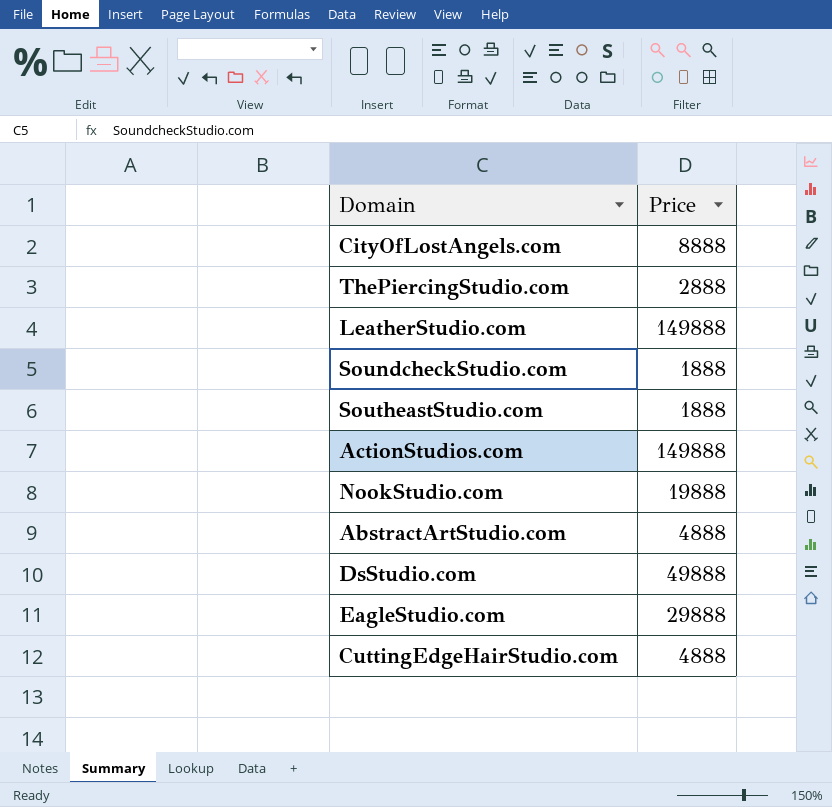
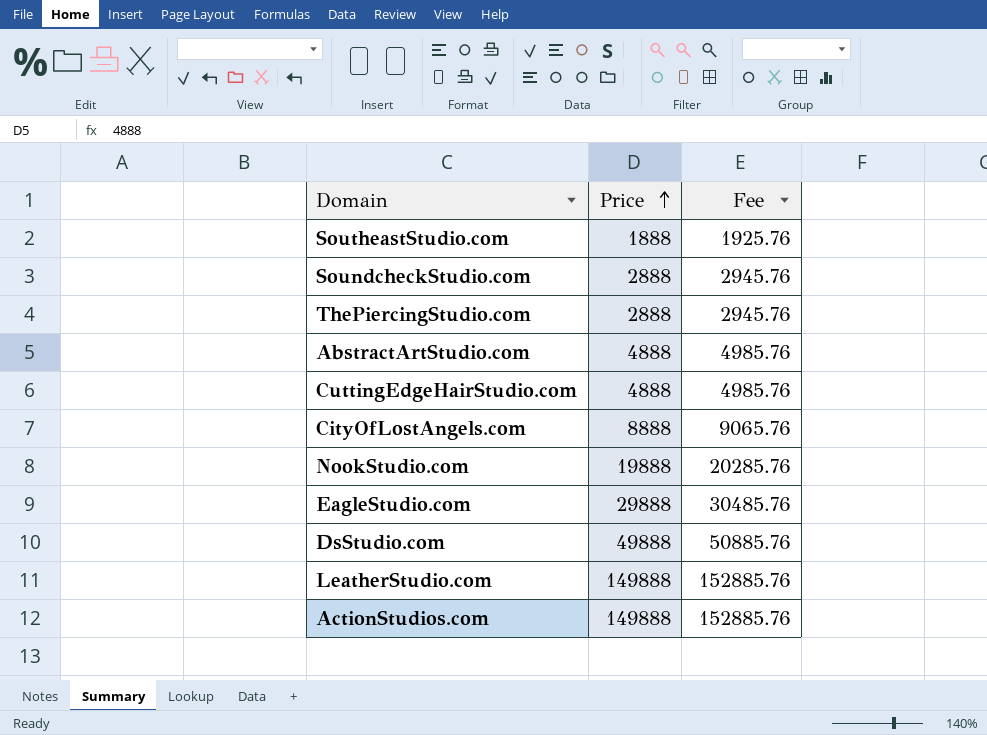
row order: none -> Price ascending
column Fee | formula: none -> [Price] * 1.02
SoundcheckStudio.com | Price: 1888 -> 2888

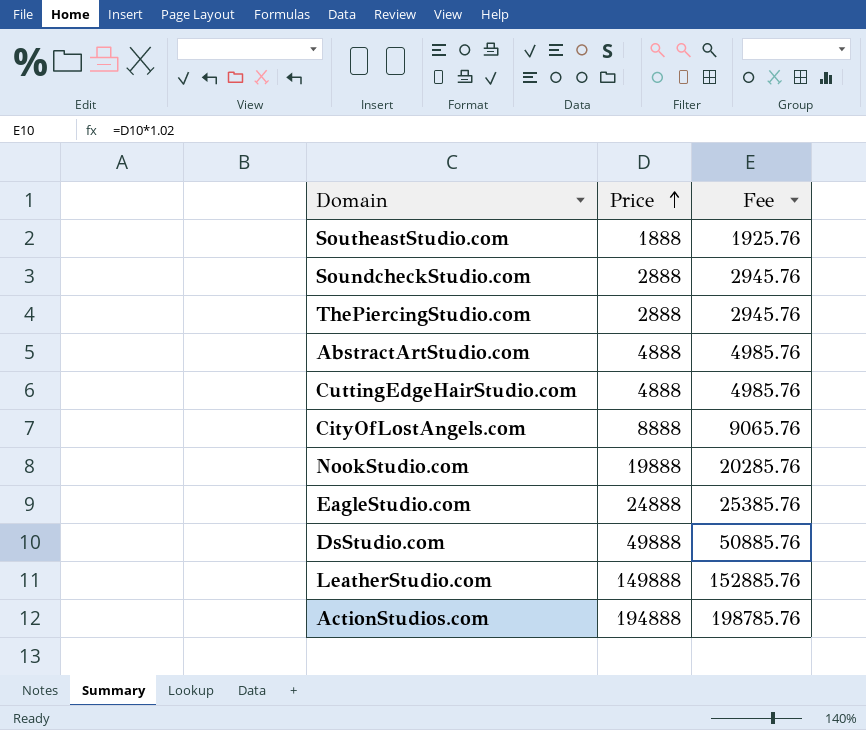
EagleStudio.com | Price: 29888 -> 24888
EagleStudio.com | Fee: 30485.76 -> 25385.76
ActionStudios.com | Price: 149888 -> 194888
ActionStudios.com | Fee: 152885.76 -> 198785.76

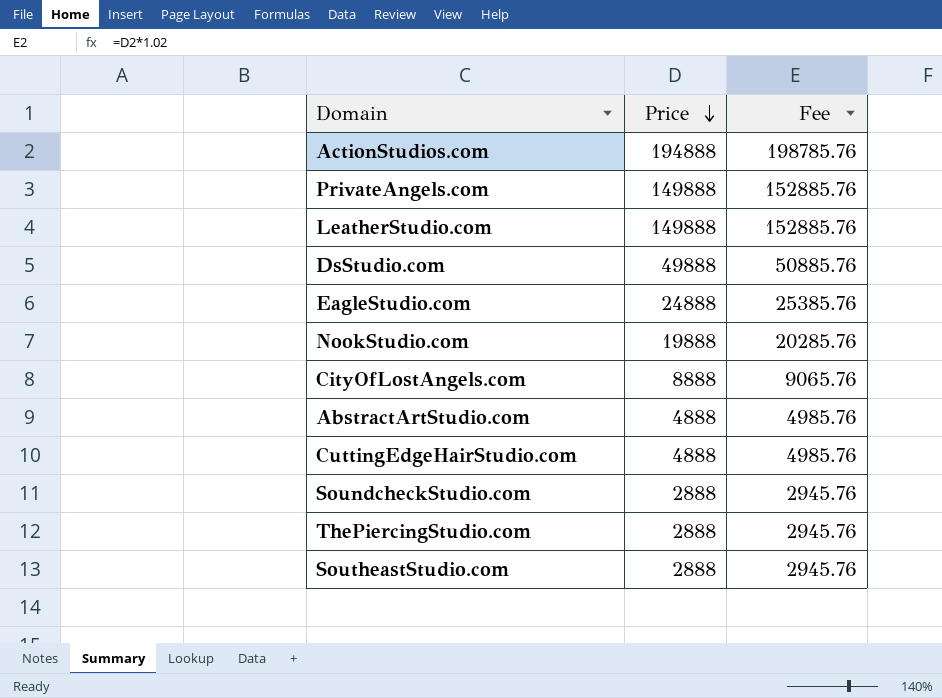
row order: Price ascending -> Price descending
row PrivateAngels.com: none -> 149888 | 152885.76
SoutheastStudio.com | Price: 1888 -> 2888
SoutheastStudio.com | Fee: 1925.76 -> 2945.76

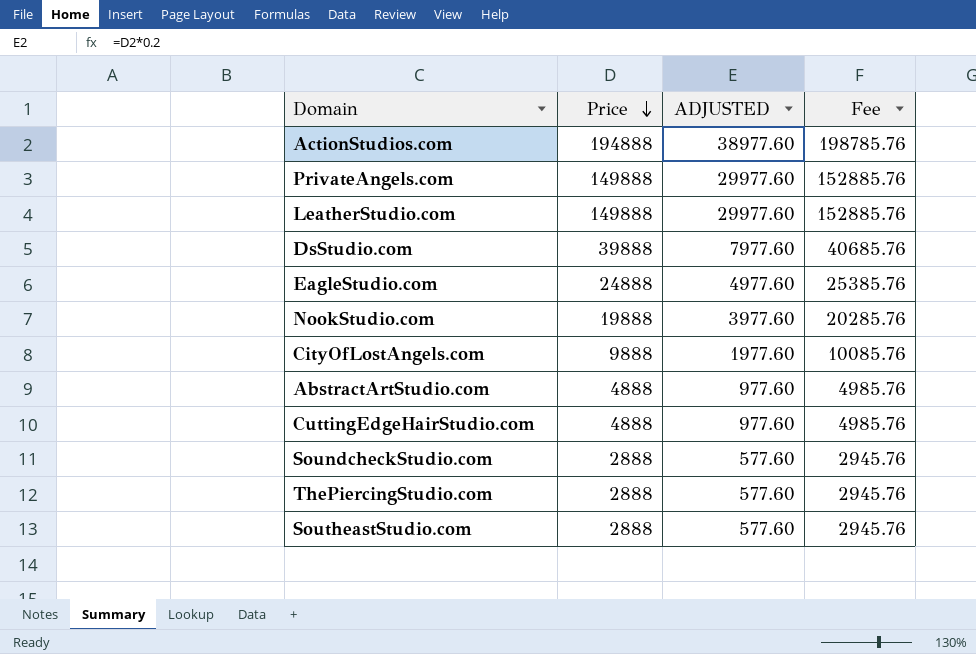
column ADJUSTED | formula: none -> [Price] * 0.2
DsStudio.com | Price: 49888 -> 39888
DsStudio.com | Fee: 50885.76 -> 40685.76
CityOfLostAngels.com | Price: 8888 -> 9888
CityOfLostAngels.com | Fee: 9065.76 -> 10085.76

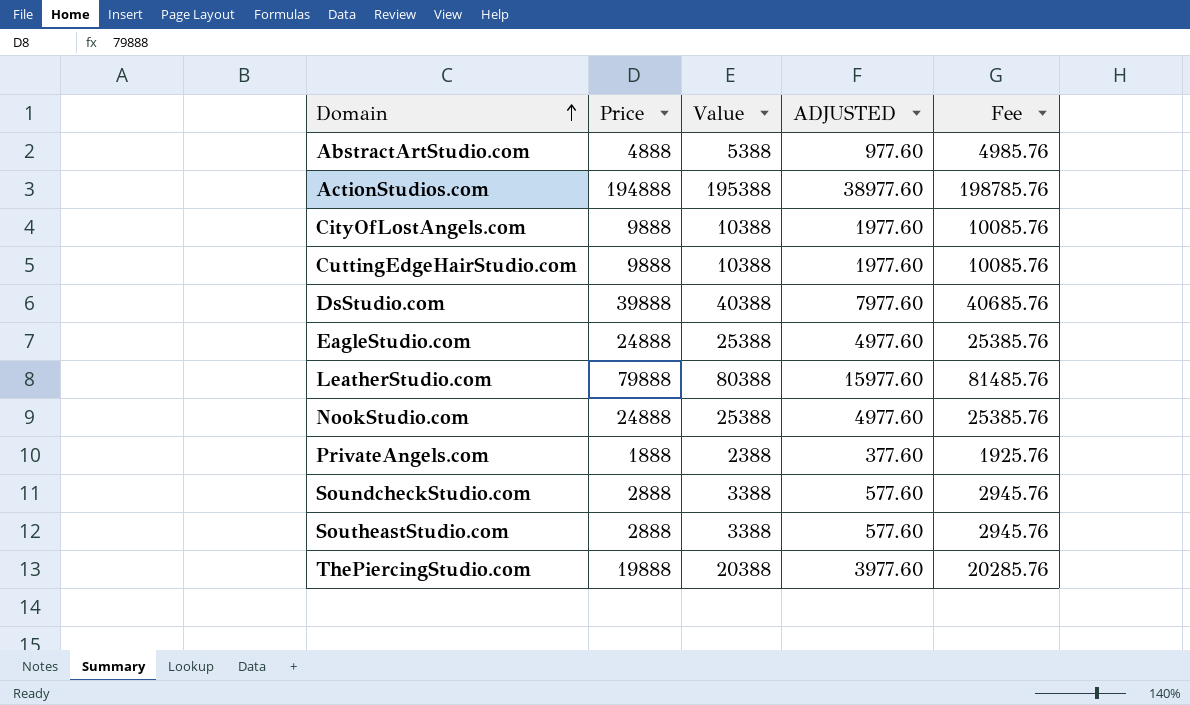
row order: Price descending -> Domain ascending
column Value | formula: none -> [Price] + 500
CuttingEdgeHairStudio.com | Price: 4888 -> 9888
CuttingEdgeHairStudio.com | ADJUSTED: 977.60 -> 1977.60
CuttingEdgeHairStudio.com | Fee: 4985.76 -> 10085.76
LeatherStudio.com | Price: 149888 -> 79888
LeatherStudio.com | ADJUSTED: 29977.60 -> 15977.60
LeatherStudio.com | Fee: 152885.76 -> 81485.76
NookStudio.com | Price: 19888 -> 24888
NookStudio.com | ADJUSTED: 3977.60 -> 4977.60
NookStudio.com | Fee: 20285.76 -> 25385.76
PrivateAngels.com | Price: 149888 -> 1888
PrivateAngels.com | ADJUSTED: 29977.60 -> 377.60
PrivateAngels.com | Fee: 152885.76 -> 1925.76
ThePiercingStudio.com | Price: 2888 -> 19888
ThePiercingStudio.com | ADJUSTED: 577.60 -> 3977.60
ThePiercingStudio.com | Fee: 2945.76 -> 20285.76

